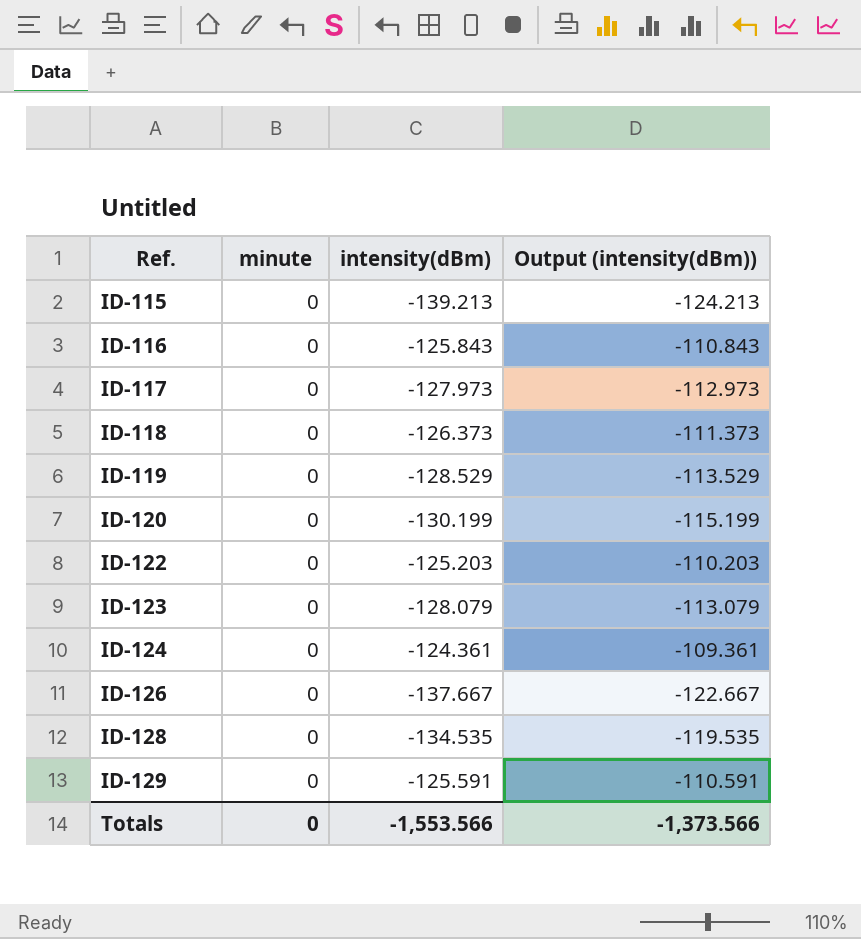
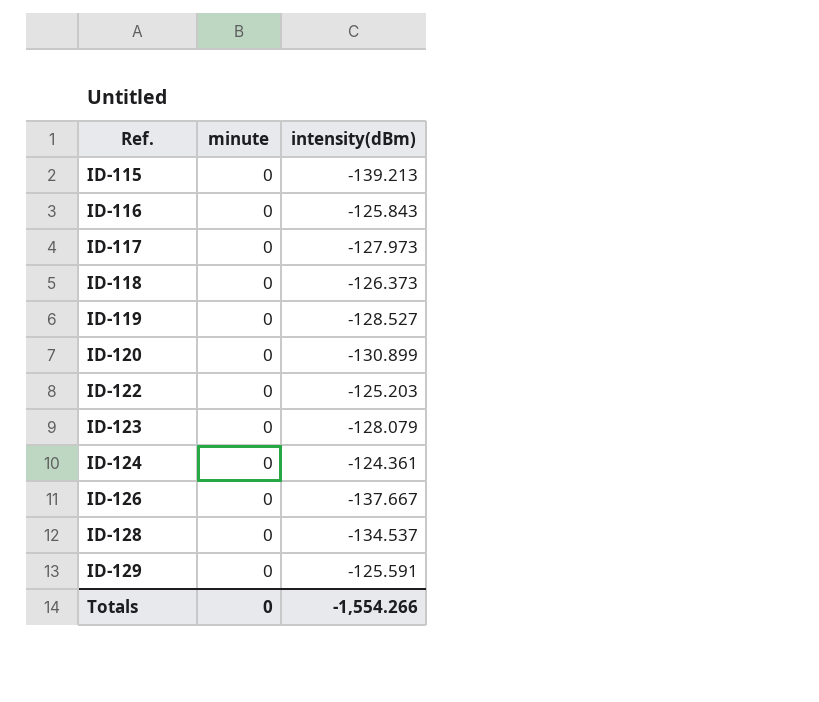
column Output (intensity(dBm)) | formula: [intensity(dBm)] + 15 -> none
ID-119 | intensity(dBm): -128.529 -> -128.527
ID-120 | intensity(dBm): -130.199 -> -130.899
ID-128 | intensity(dBm): -134.535 -> -134.537
Totals | intensity(dBm): -1,553.566 -> -1,554.266

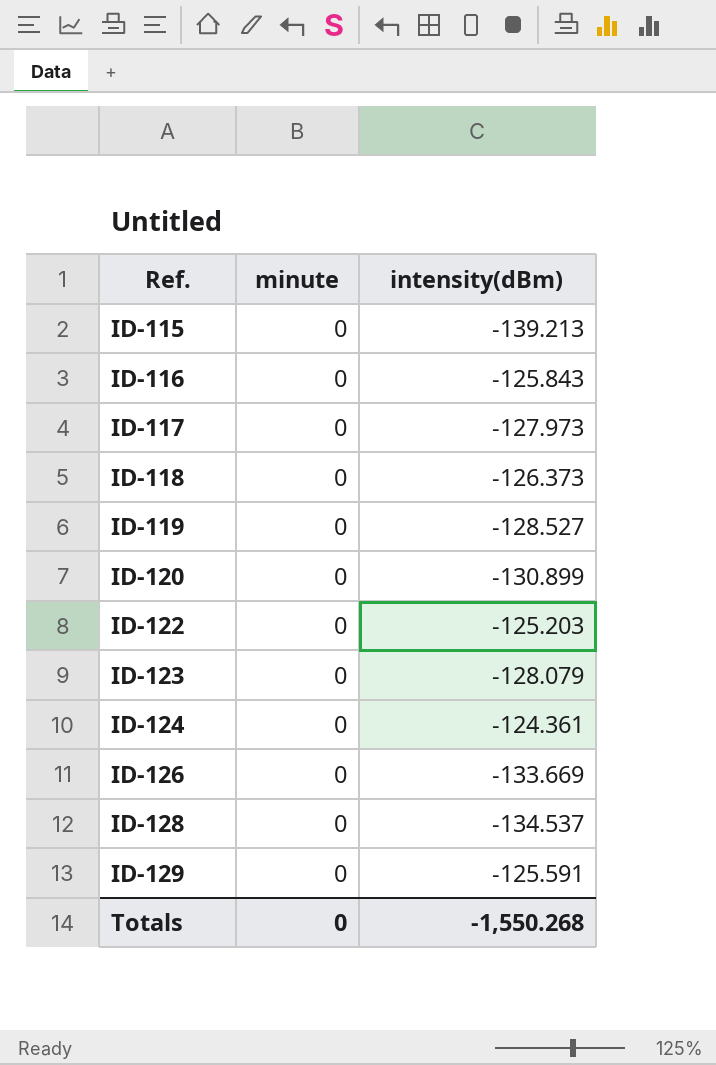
ID-126 | intensity(dBm): -137.667 -> -133.669
Totals | intensity(dBm): -1,554.266 -> -1,550.268

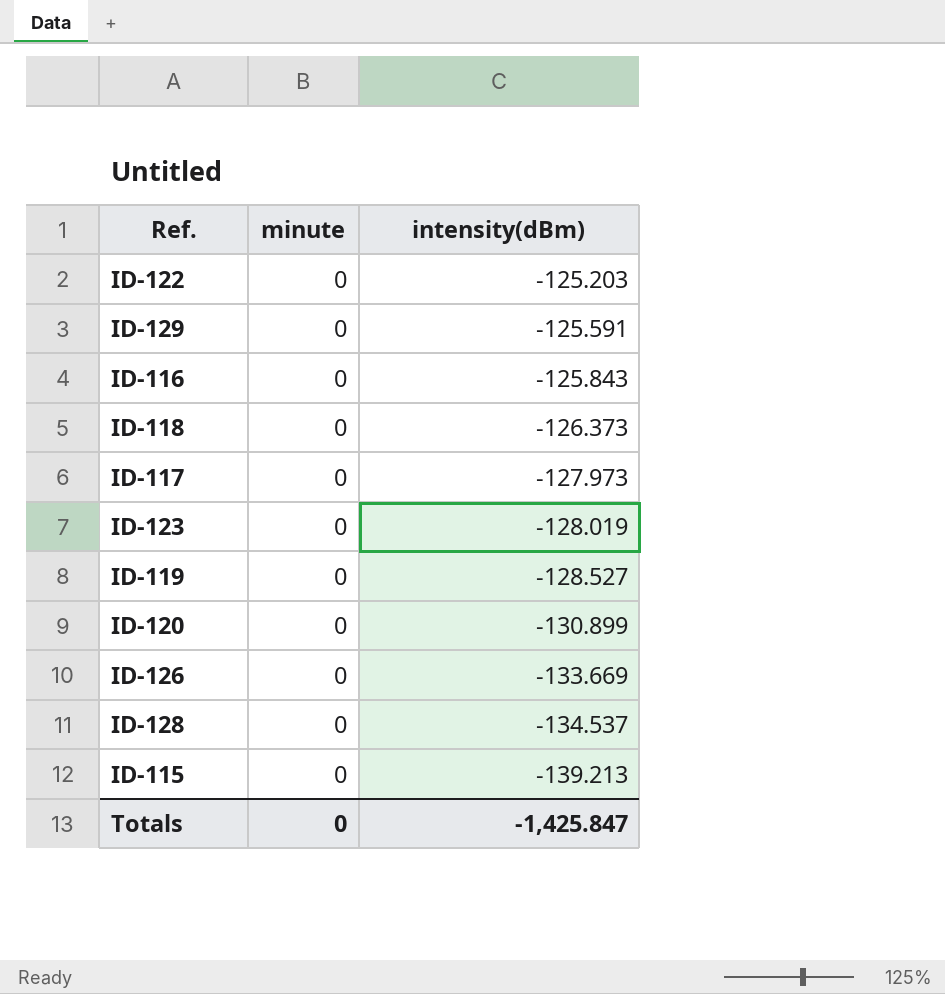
row order: Ref. ascending -> intensity(dBm) descending
row ID-124: 0 | -124.361 -> none
ID-123 | intensity(dBm): -128.079 -> -128.019
Totals | intensity(dBm): -1,550.268 -> -1,425.847

